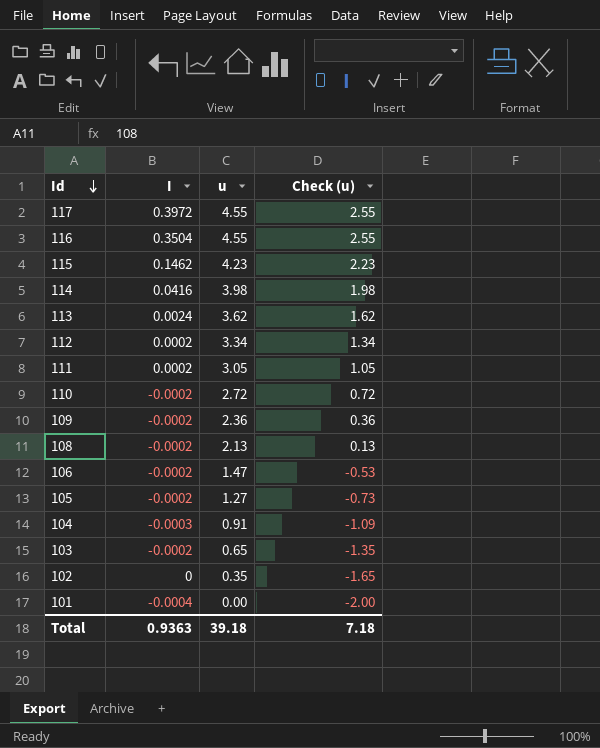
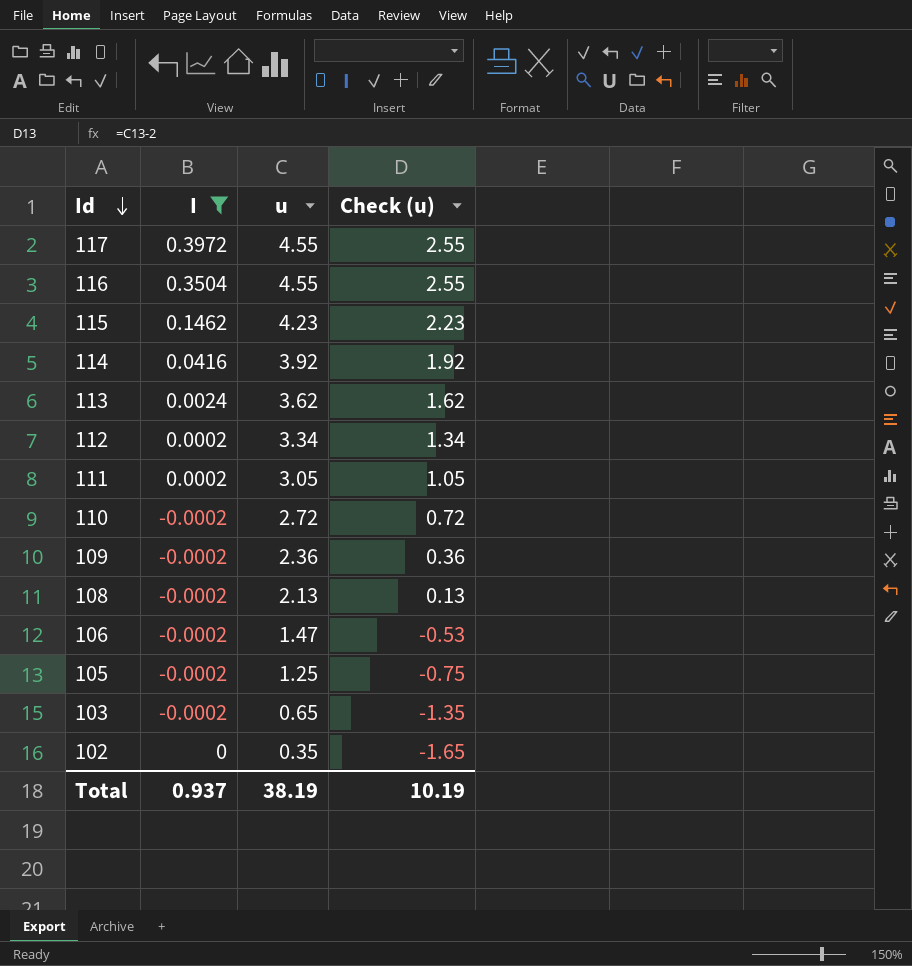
filter: none -> I >= -0.0002
114 | u: 3.98 -> 3.92
114 | Check (u): 1.98 -> 1.92
105 | u: 1.27 -> 1.25
105 | Check (u): -0.73 -> -0.75
Total | I: 0.9363 -> 0.937
Total | u: 39.18 -> 38.19
Total | Check (u): 7.18 -> 10.19

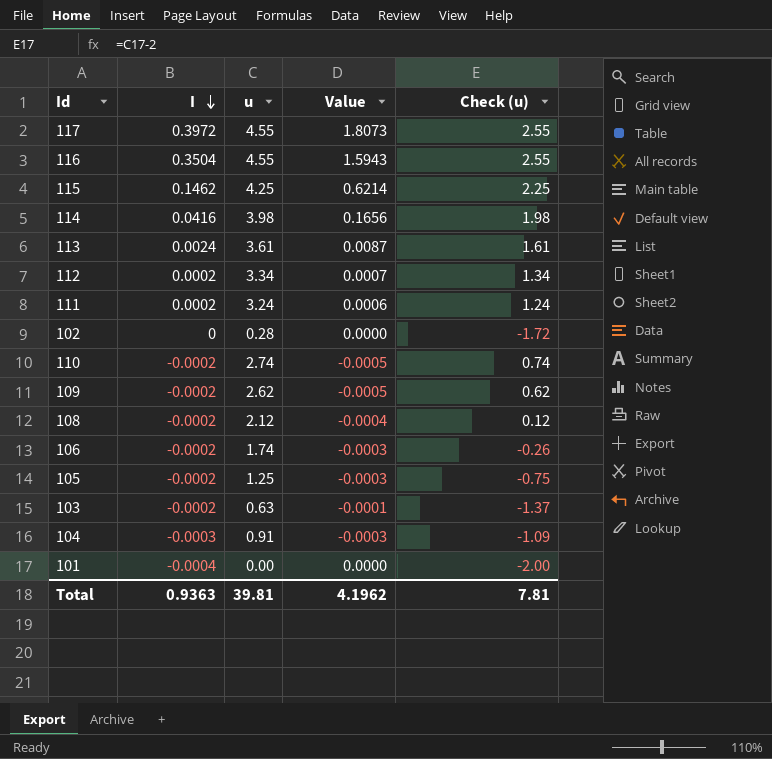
filter: I >= -0.0002 -> none
row order: Id descending -> I descending
column Value | formula: none -> [I] * [u]
115 | u: 4.23 -> 4.25
115 | Check (u): 2.23 -> 2.25
114 | u: 3.92 -> 3.98
114 | Check (u): 1.92 -> 1.98
113 | u: 3.62 -> 3.61
113 | Check (u): 1.62 -> 1.61
111 | u: 3.05 -> 3.24
111 | Check (u): 1.05 -> 1.24
102 | u: 0.35 -> 0.28
102 | Check (u): -1.65 -> -1.72
110 | u: 2.72 -> 2.74
110 | Check (u): 0.72 -> 0.74
109 | u: 2.36 -> 2.62
109 | Check (u): 0.36 -> 0.62
108 | u: 2.13 -> 2.12
108 | Check (u): 0.13 -> 0.12
106 | u: 1.47 -> 1.74
106 | Check (u): -0.53 -> -0.26
103 | u: 0.65 -> 0.63
103 | Check (u): -1.35 -> -1.37
Total | I: 0.937 -> 0.9363
Total | u: 38.19 -> 39.81
Total | Check (u): 10.19 -> 7.81

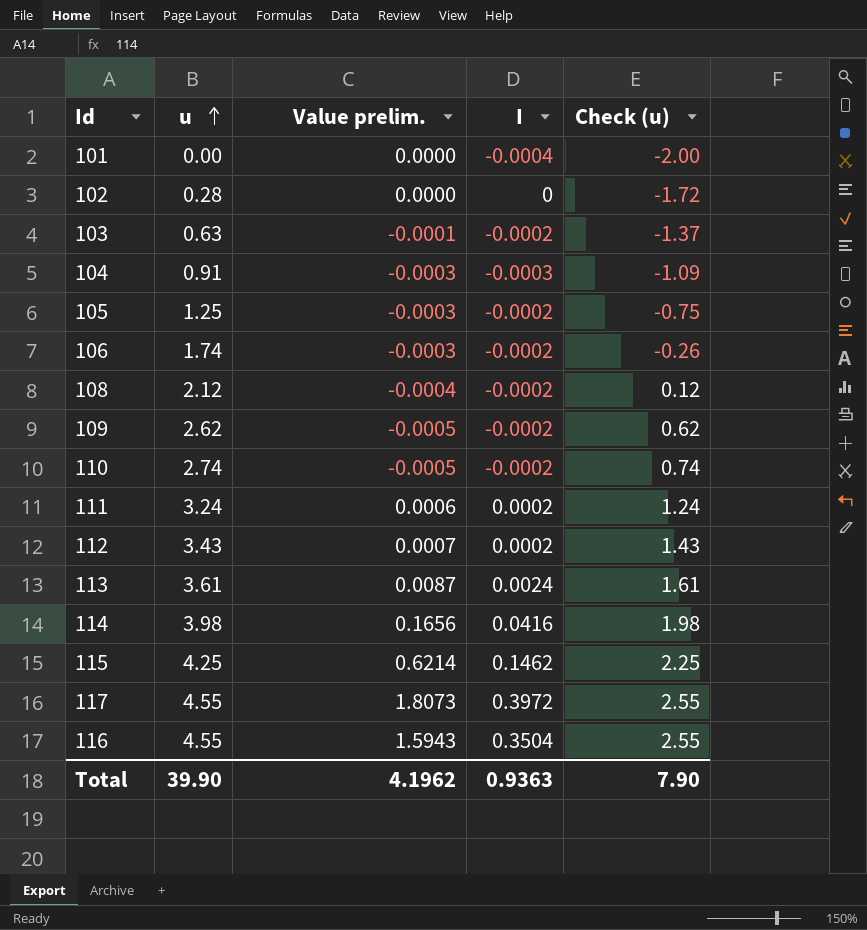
row order: I descending -> u ascending
column name: Value -> Value prelim.
column I | position: 2 -> 4
112 | u: 3.34 -> 3.43
112 | Check (u): 1.34 -> 1.43
Total | u: 39.81 -> 39.90
Total | Check (u): 7.81 -> 7.90

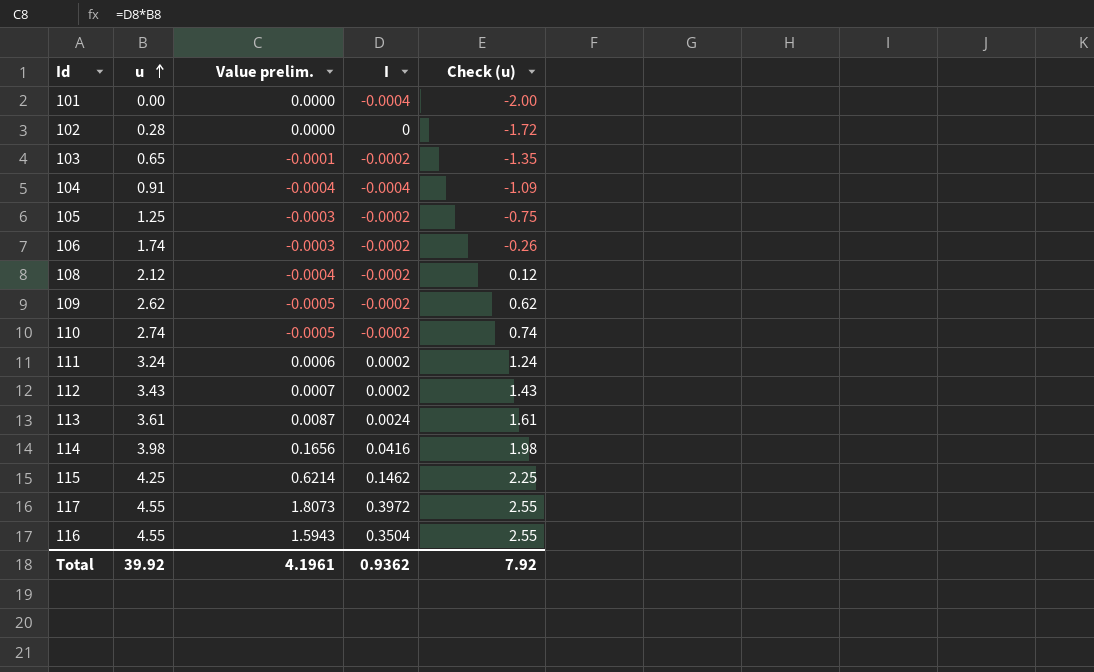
103 | u: 0.63 -> 0.65
103 | Check (u): -1.37 -> -1.35
104 | Value prelim.: -0.0003 -> -0.0004
104 | I: -0.0003 -> -0.0004
Total | u: 39.90 -> 39.92
Total | Value prelim.: 4.1962 -> 4.1961
Total | I: 0.9363 -> 0.9362
Total | Check (u): 7.90 -> 7.92

